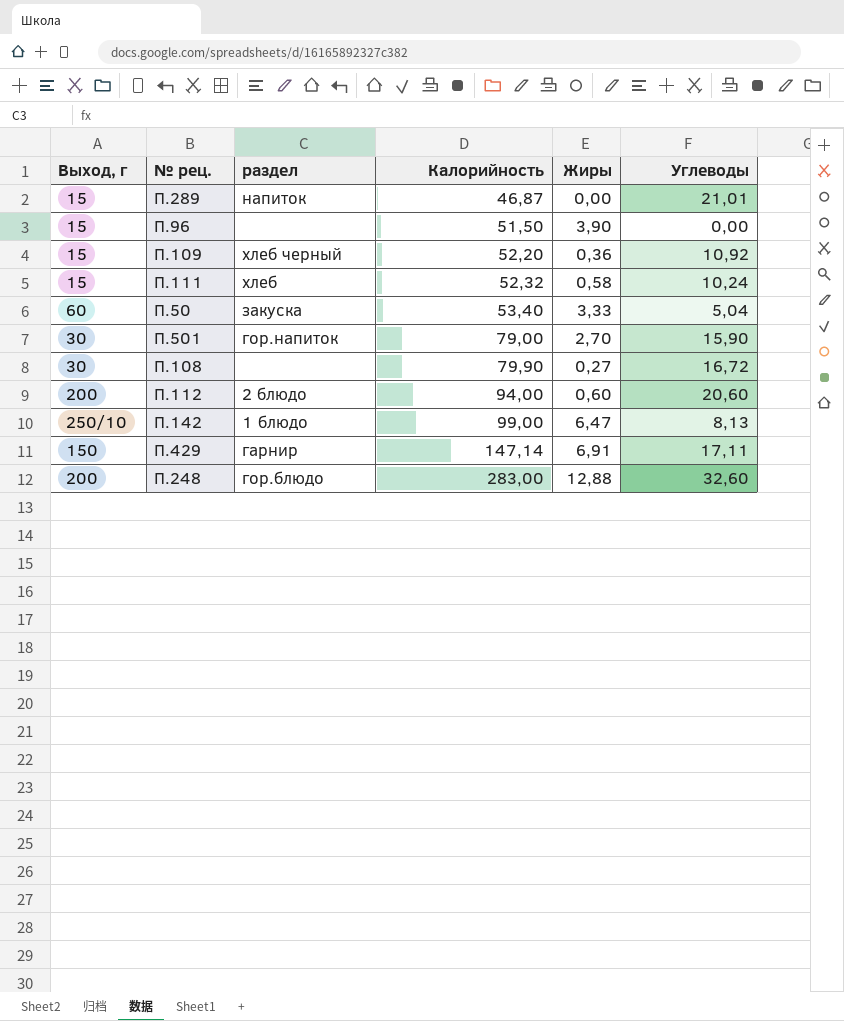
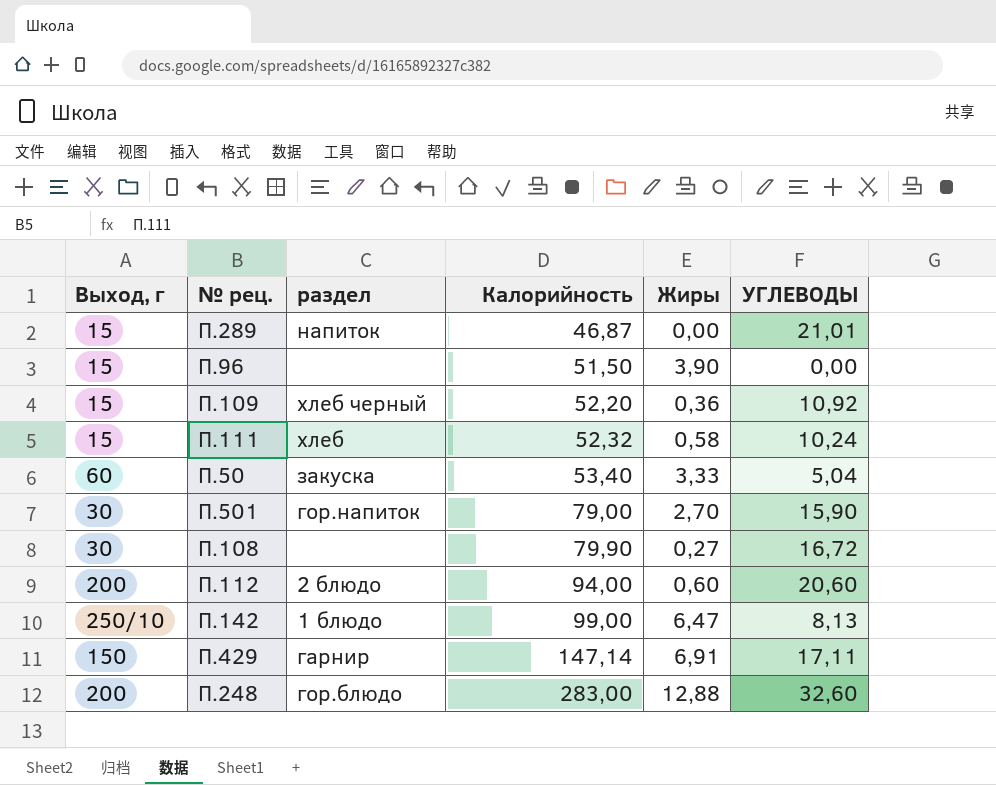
column name: Углеводы -> УГЛЕВОДЫ

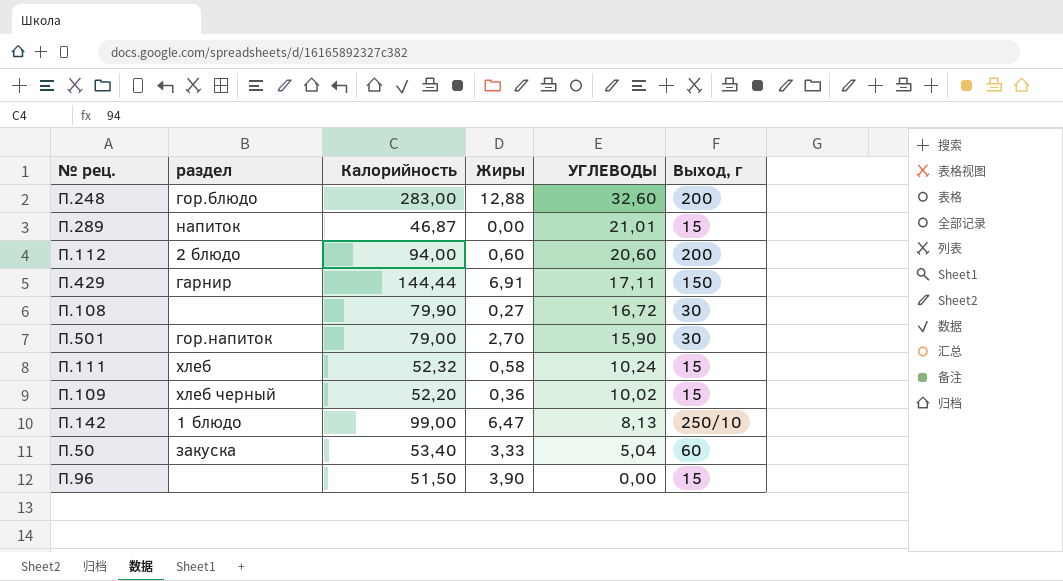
row order: Калорийность ascending -> УГЛЕВОДЫ descending
column Выход, г | position: 1 -> 6
П.429 | Калорийность: 147,14 -> 144,44
П.109 | УГЛЕВОДЫ: 10,92 -> 10,02

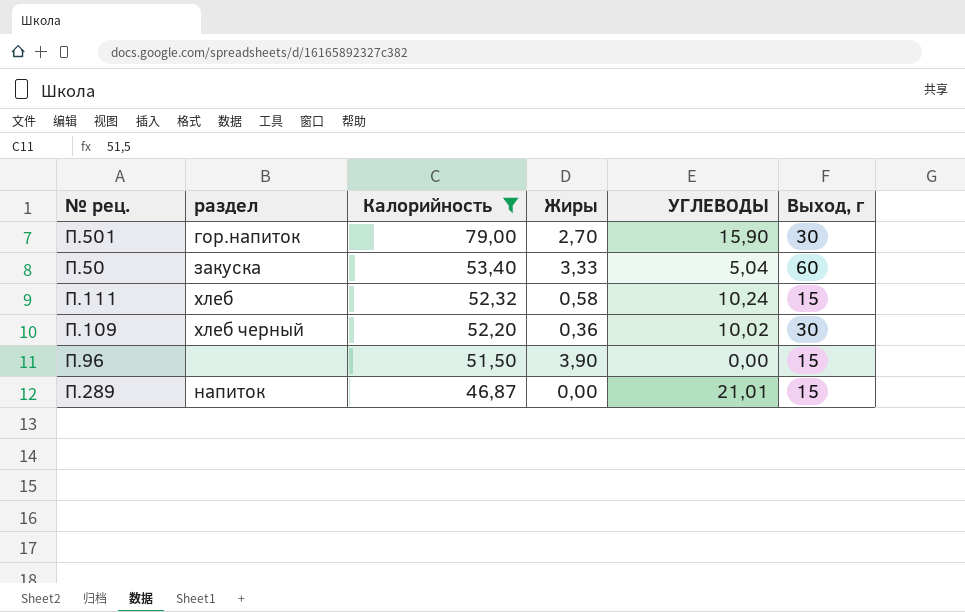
filter: none -> Калорийность <= 79,00
row order: УГЛЕВОДЫ descending -> Калорийность descending
П.109 | Выход, г: 15 -> 30

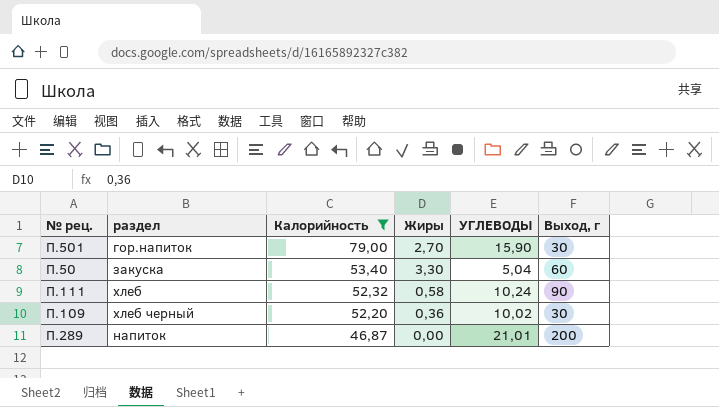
row П.96: none | 51,50 | 3,90 | 0,00 | 15 -> none
П.50 | Жиры: 3,33 -> 3,30
П.111 | Выход, г: 15 -> 90
П.289 | Выход, г: 15 -> 200

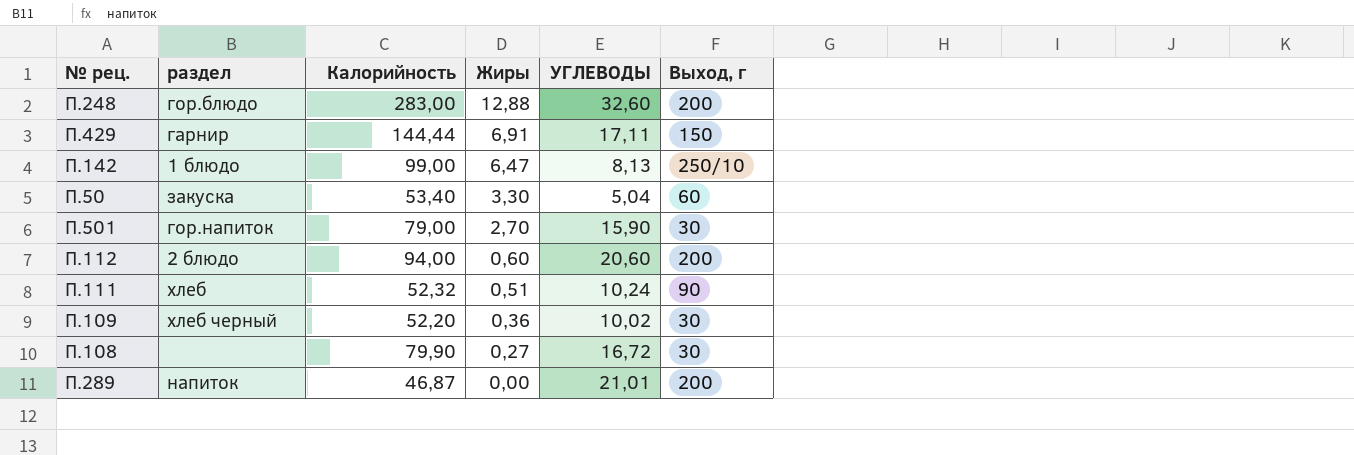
filter: Калорийность <= 79,00 -> none
row order: Калорийность descending -> Жиры descending
П.111 | Жиры: 0,58 -> 0,51

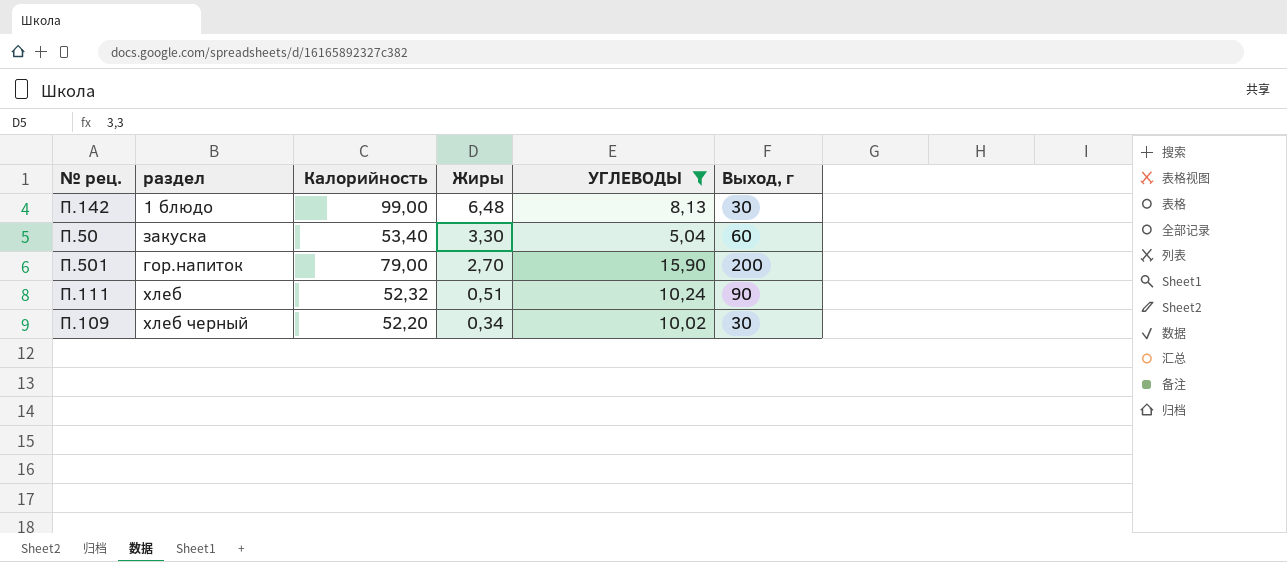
filter: none -> УГЛЕВОДЫ <= 15,90
П.142 | Жиры: 6,47 -> 6,48
П.142 | Выход, г: 250/10 -> 30
П.501 | Выход, г: 30 -> 200
П.109 | Жиры: 0,36 -> 0,34

